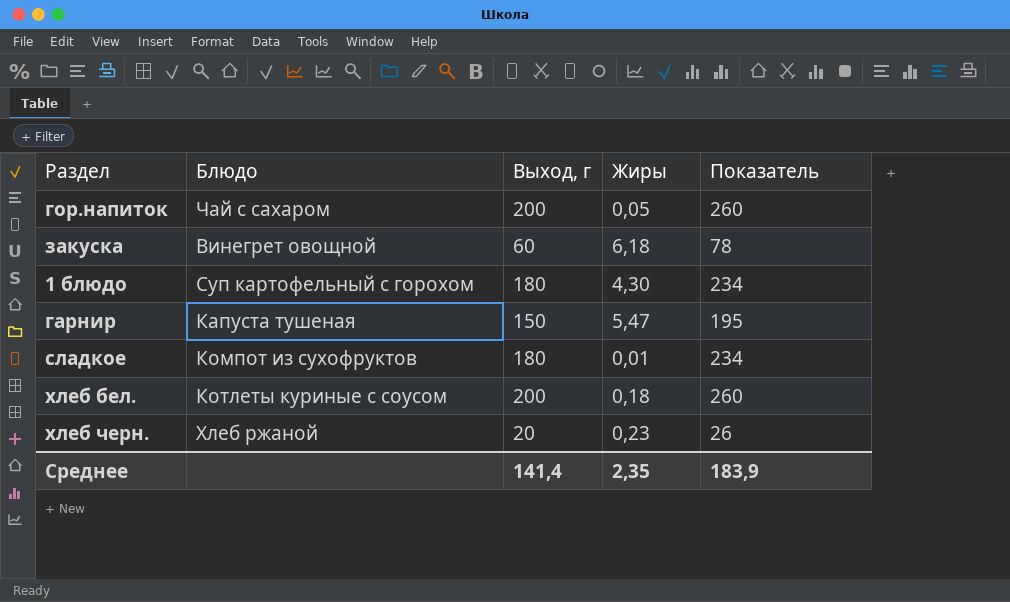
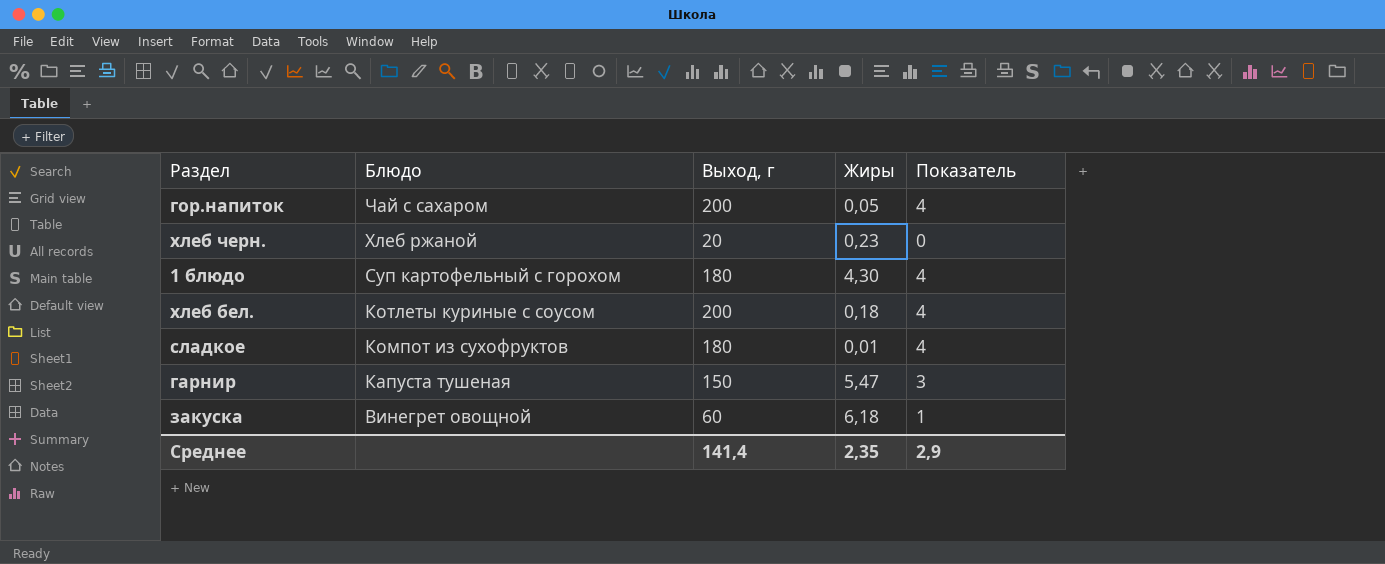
row order: none -> Блюдо descending
column Показатель | formula: [Выход, г] * 1,3 -> [Выход, г] * 0,02
Среднее | Показатель: 183,9 -> 2,9

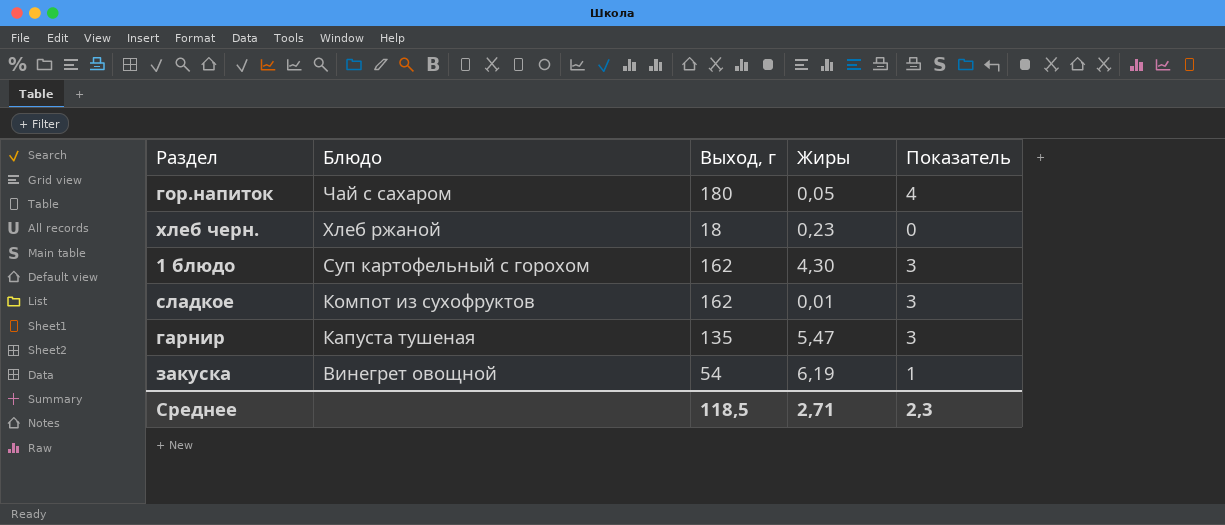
row хлеб бел.: Котлеты куриные с соусом | 200 | 0,18 | 4 -> none
гор.напиток | Выход, г: 200 -> 180
хлеб черн. | Выход, г: 20 -> 18
1 блюдо | Выход, г: 180 -> 162
1 блюдо | Показатель: 4 -> 3
сладкое | Выход, г: 180 -> 162
сладкое | Показатель: 4 -> 3
гарнир | Выход, г: 150 -> 135
закуска | Выход, г: 60 -> 54
закуска | Жиры: 6,18 -> 6,19
Среднее | Выход, г: 141,4 -> 118,5
Среднее | Жиры: 2,35 -> 2,71
Среднее | Показатель: 2,9 -> 2,3

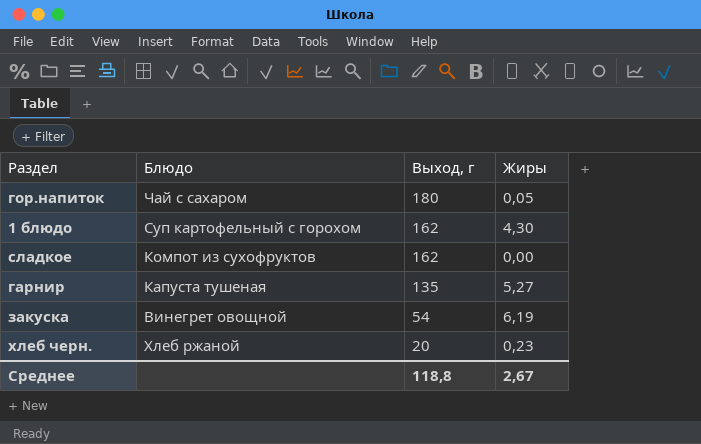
row order: Блюдо descending -> Выход, г descending
column Показатель | formula: [Выход, г] * 0,02 -> none
сладкое | Жиры: 0,01 -> 0,00
гарнир | Жиры: 5,47 -> 5,27
хлеб черн. | Выход, г: 18 -> 20
Среднее | Выход, г: 118,5 -> 118,8
Среднее | Жиры: 2,71 -> 2,67

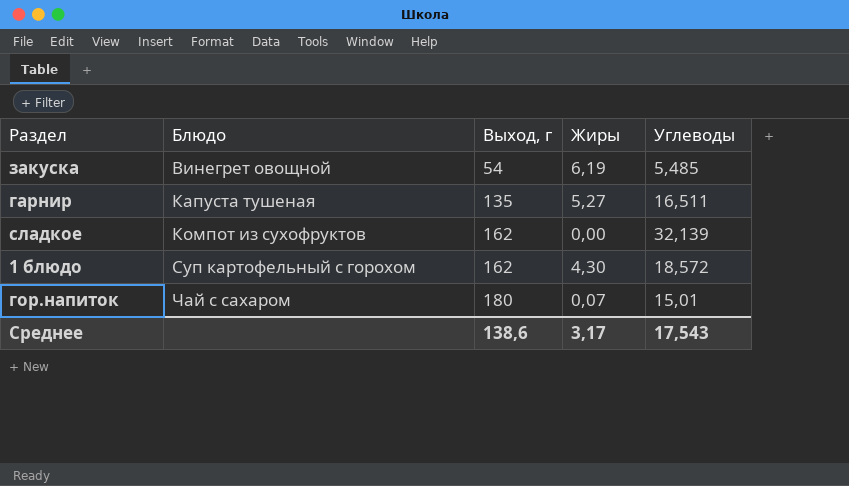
row order: Выход, г descending -> Блюдо ascending
column Углеводы | position: none -> 5
row хлеб черн.: Хлеб ржаной | 20 | 0,23 -> none
гор.напиток | Жиры: 0,05 -> 0,07
Среднее | Выход, г: 118,8 -> 138,6
Среднее | Жиры: 2,67 -> 3,17

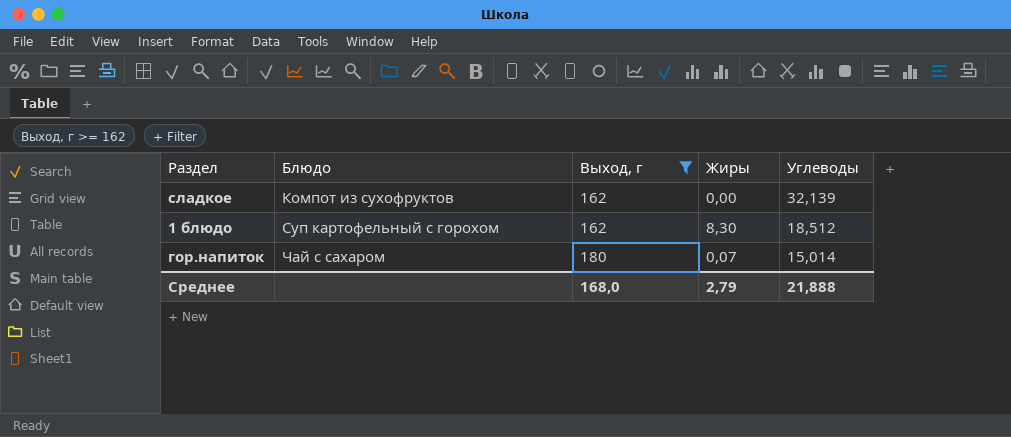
filter: none -> Выход, г >= 162
1 блюдо | Жиры: 4,30 -> 8,30
1 блюдо | Углеводы: 18,572 -> 18,512
гор.напиток | Углеводы: 15,01 -> 15,014
Среднее | Выход, г: 138,6 -> 168,0
Среднее | Жиры: 3,17 -> 2,79
Среднее | Углеводы: 17,543 -> 21,888

